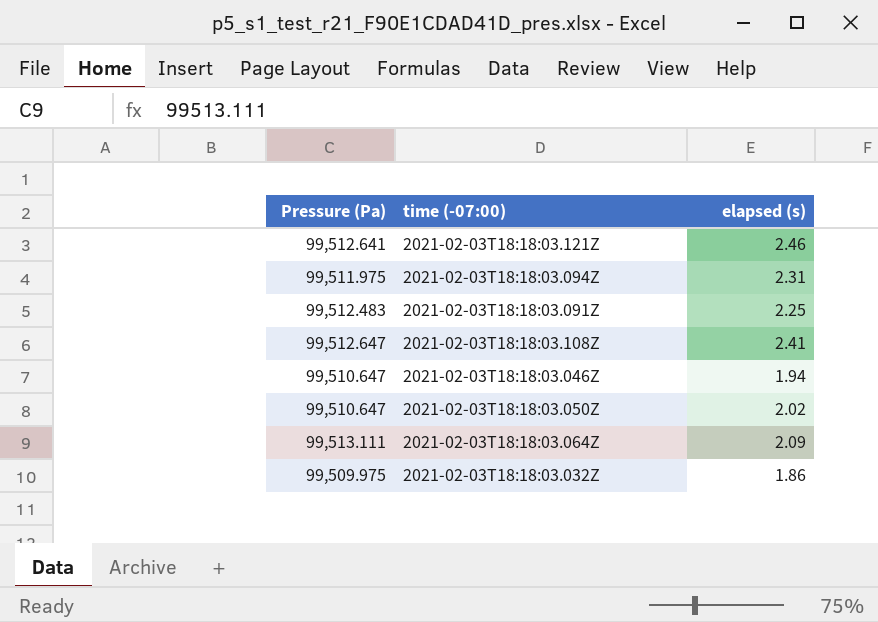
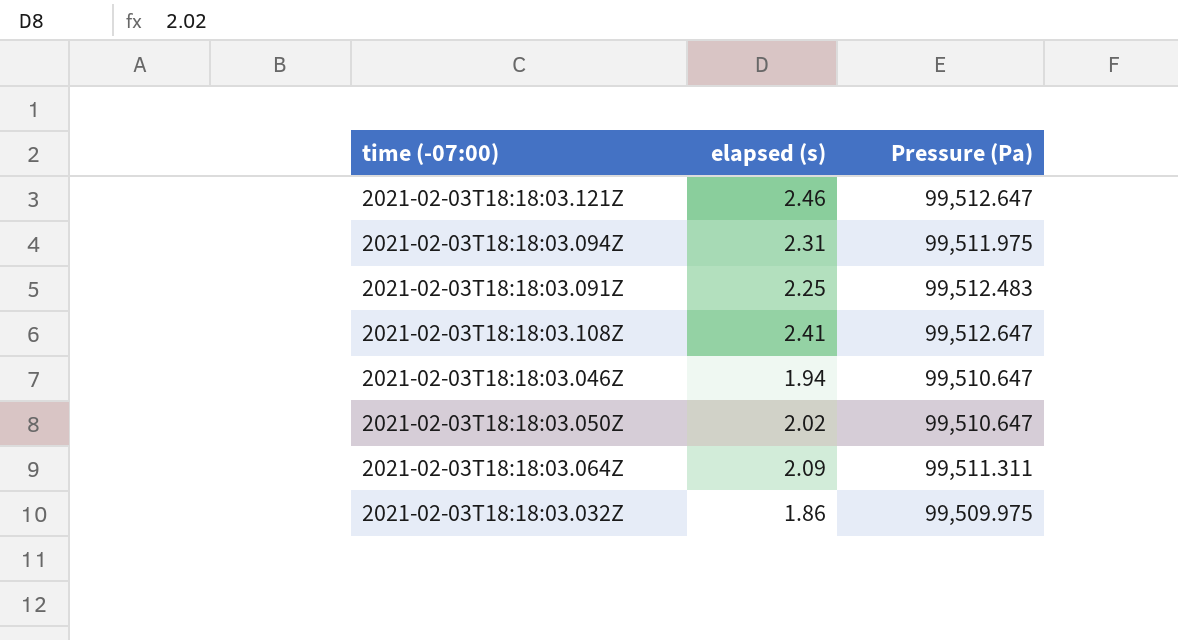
column Pressure (Pa) | position: 1 -> 3
2021-02-03T18:18:03.121Z | Pressure (Pa): 99,512.641 -> 99,512.647
2021-02-03T18:18:03.064Z | Pressure (Pa): 99,513.111 -> 99,511.311

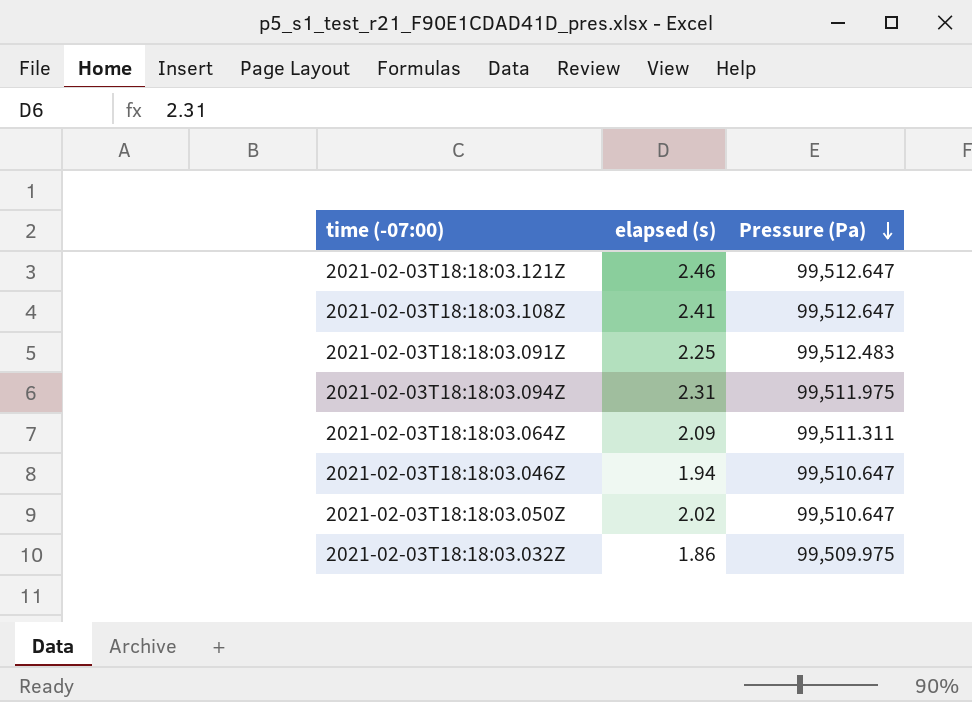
row order: none -> Pressure (Pa) descending

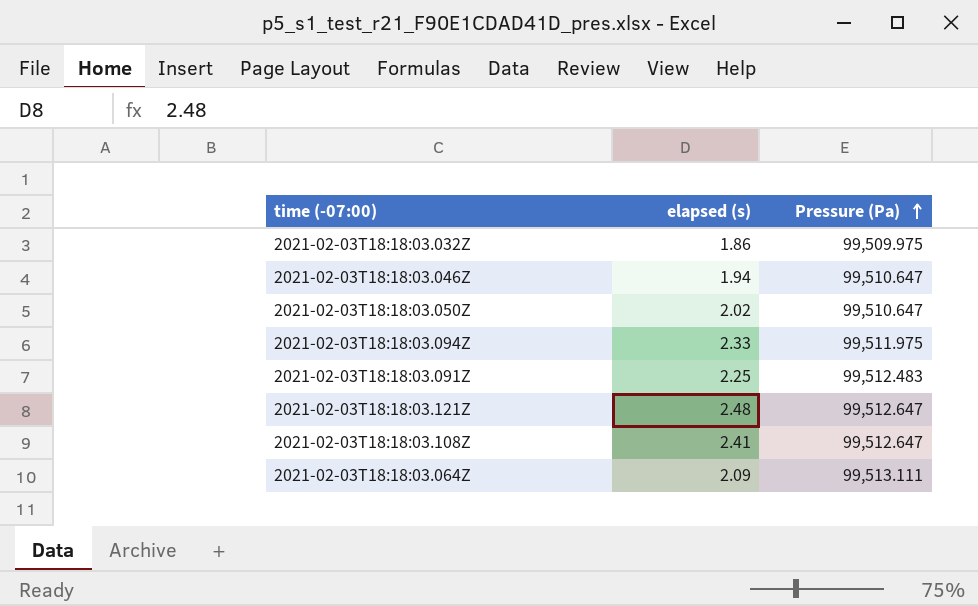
row order: Pressure (Pa) descending -> Pressure (Pa) ascending
2021-02-03T18:18:03.094Z | elapsed (s): 2.31 -> 2.33
2021-02-03T18:18:03.121Z | elapsed (s): 2.46 -> 2.48
2021-02-03T18:18:03.064Z | Pressure (Pa): 99,511.311 -> 99,513.111

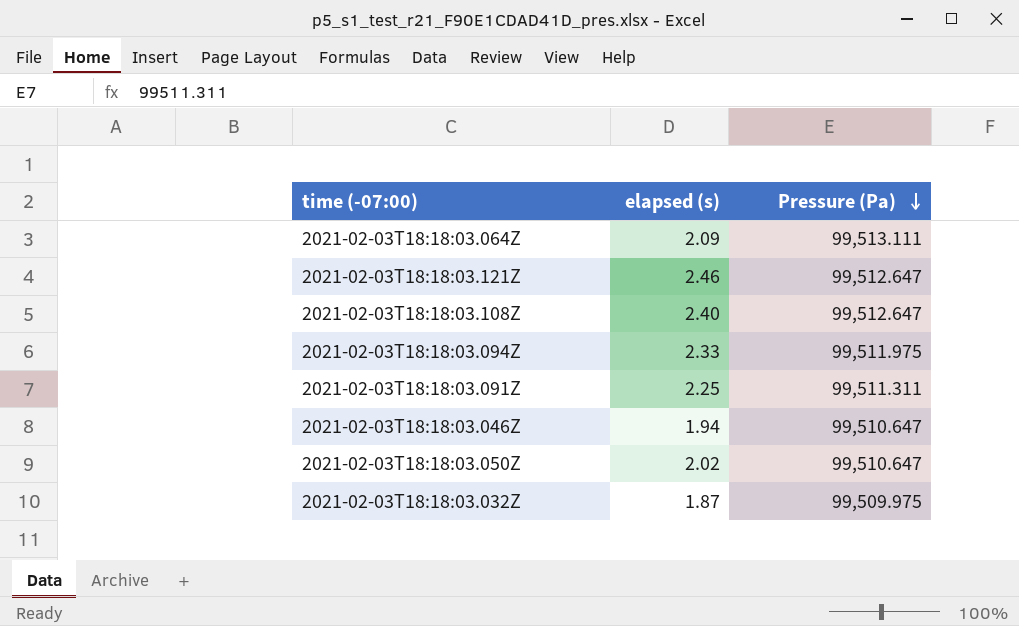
row order: Pressure (Pa) ascending -> Pressure (Pa) descending
2021-02-03T18:18:03.121Z | elapsed (s): 2.48 -> 2.46
2021-02-03T18:18:03.108Z | elapsed (s): 2.41 -> 2.40
2021-02-03T18:18:03.091Z | Pressure (Pa): 99,512.483 -> 99,511.311
2021-02-03T18:18:03.032Z | elapsed (s): 1.86 -> 1.87

